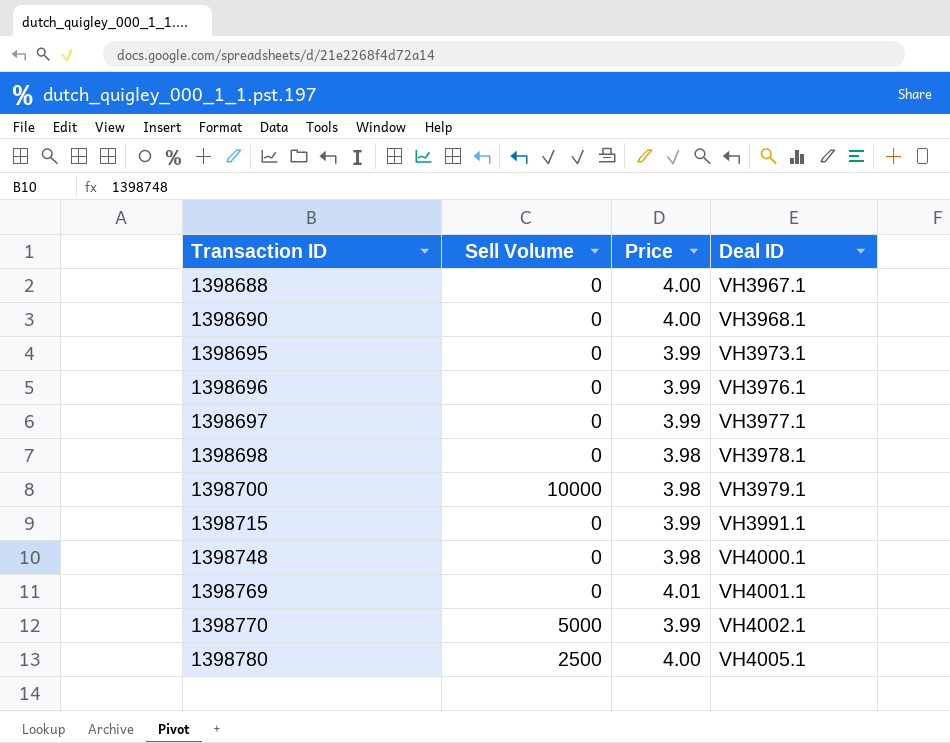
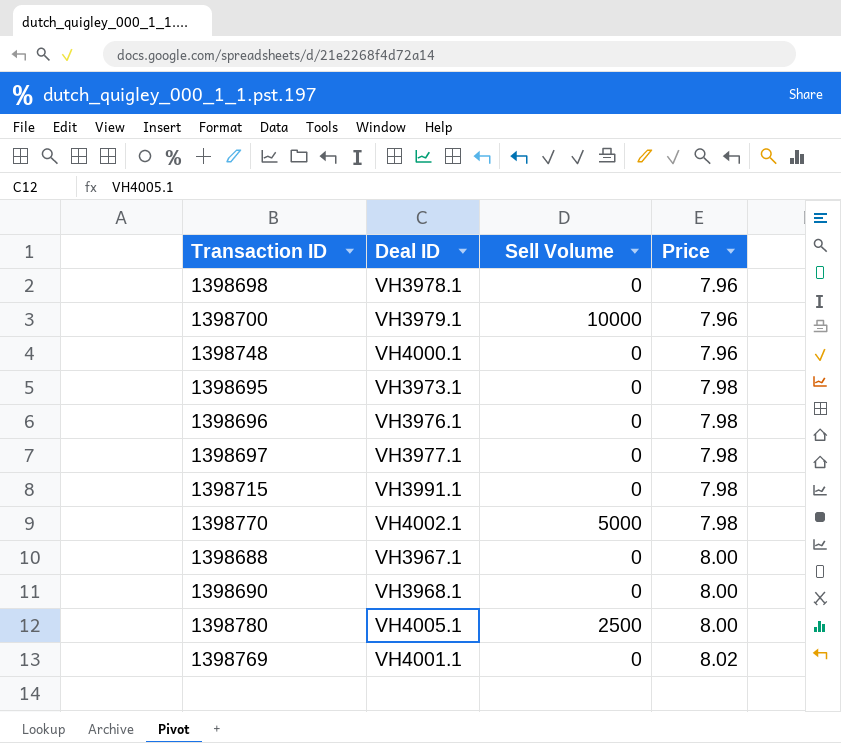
row order: Transaction ID ascending -> Price ascending
column Deal ID | position: 4 -> 2
1398698 | Price: 3.98 -> 7.96
1398700 | Price: 3.98 -> 7.96
1398748 | Price: 3.98 -> 7.96
1398695 | Price: 3.99 -> 7.98
1398696 | Price: 3.99 -> 7.98
1398697 | Price: 3.99 -> 7.98
1398715 | Price: 3.99 -> 7.98
1398770 | Price: 3.99 -> 7.98
1398688 | Price: 4.00 -> 8.00
1398690 | Price: 4.00 -> 8.00
1398780 | Price: 4.00 -> 8.00
1398769 | Price: 4.01 -> 8.02

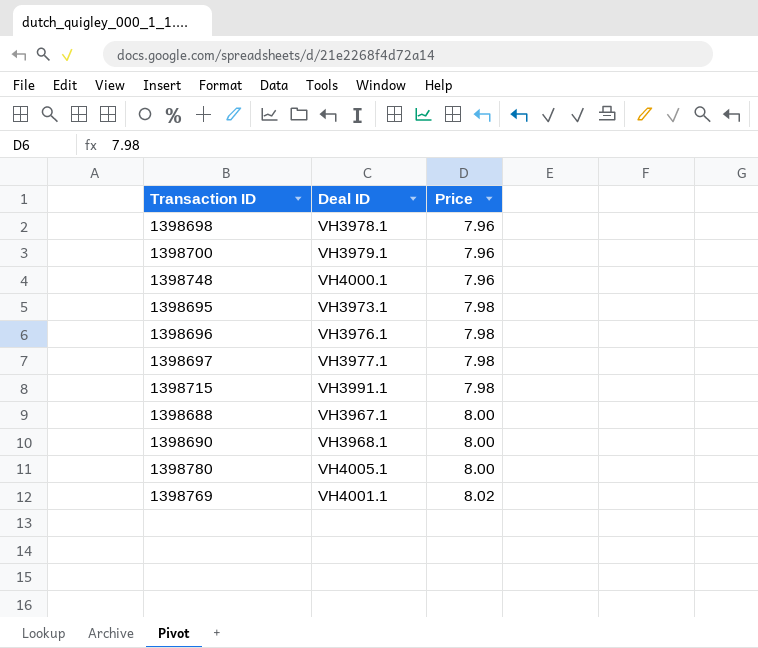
column Sell Volume | position: 3 -> none
row 1398770: VH4002.1 | 5000 | 7.98 -> none

